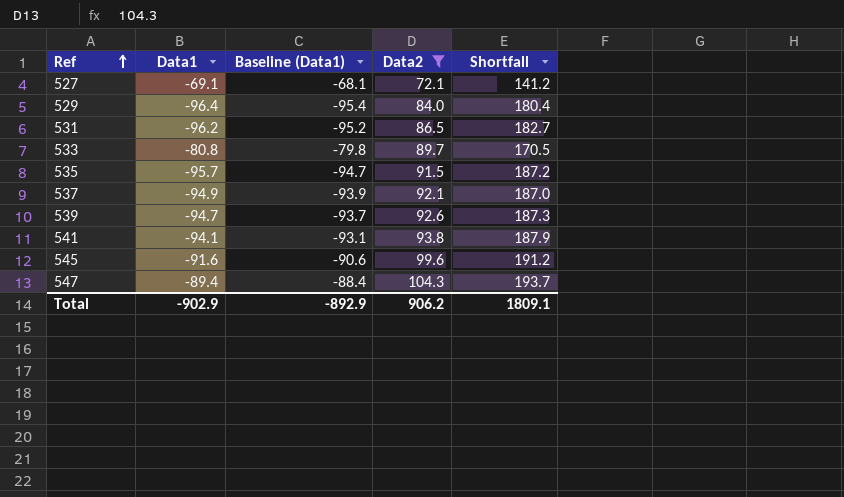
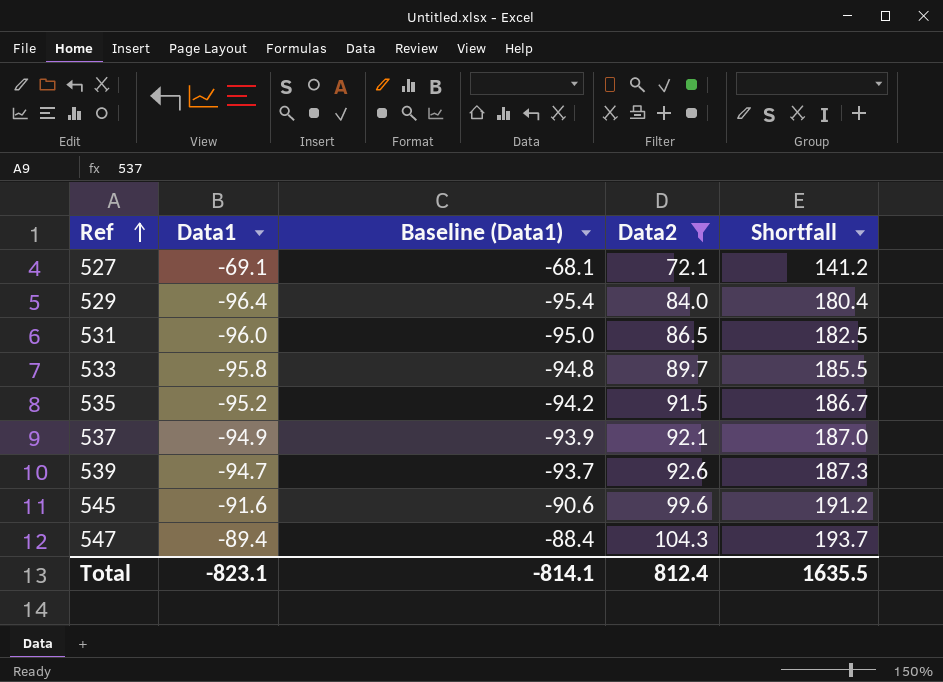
row 541: -94.1 | -93.1 | 93.8 | 187.9 -> none
531 | Data1: -96.2 -> -96.0
531 | Baseline (Data1): -95.2 -> -95.0
531 | Shortfall: 182.7 -> 182.5
533 | Data1: -80.8 -> -95.8
533 | Baseline (Data1): -79.8 -> -94.8
533 | Shortfall: 170.5 -> 185.5
535 | Data1: -95.7 -> -95.2
535 | Baseline (Data1): -94.7 -> -94.2
535 | Shortfall: 187.2 -> 186.7
Total | Data1: -902.9 -> -823.1
Total | Baseline (Data1): -892.9 -> -814.1
Total | Data2: 906.2 -> 812.4
Total | Shortfall: 1809.1 -> 1635.5

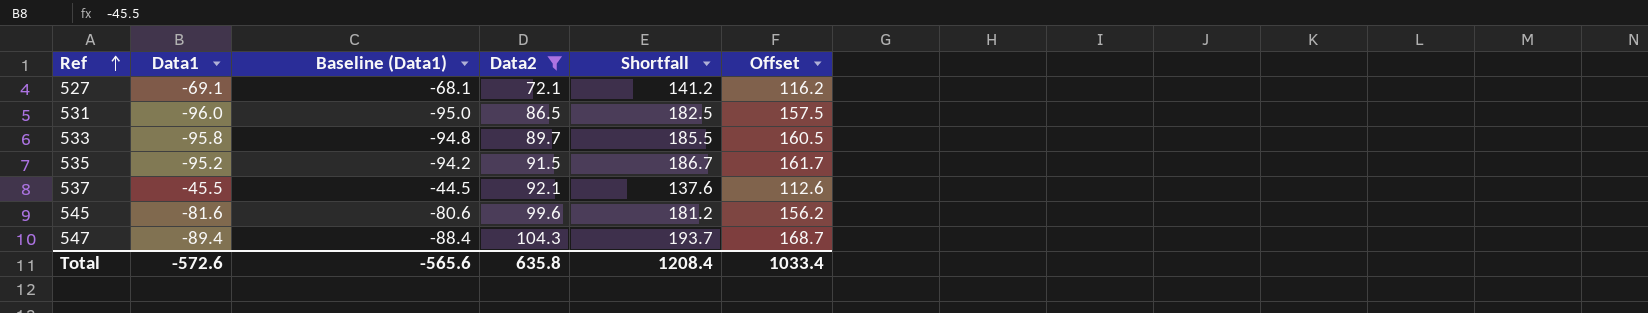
column Offset | formula: none -> [Shortfall] - 25
row 529: -96.4 | -95.4 | 84.0 | 180.4 -> none
row 539: -94.7 | -93.7 | 92.6 | 187.3 -> none
537 | Data1: -94.9 -> -45.5
537 | Baseline (Data1): -93.9 -> -44.5
537 | Shortfall: 187.0 -> 137.6
545 | Data1: -91.6 -> -81.6
545 | Baseline (Data1): -90.6 -> -80.6
545 | Shortfall: 191.2 -> 181.2
Total | Data1: -823.1 -> -572.6
Total | Baseline (Data1): -814.1 -> -565.6
Total | Data2: 812.4 -> 635.8
Total | Shortfall: 1635.5 -> 1208.4

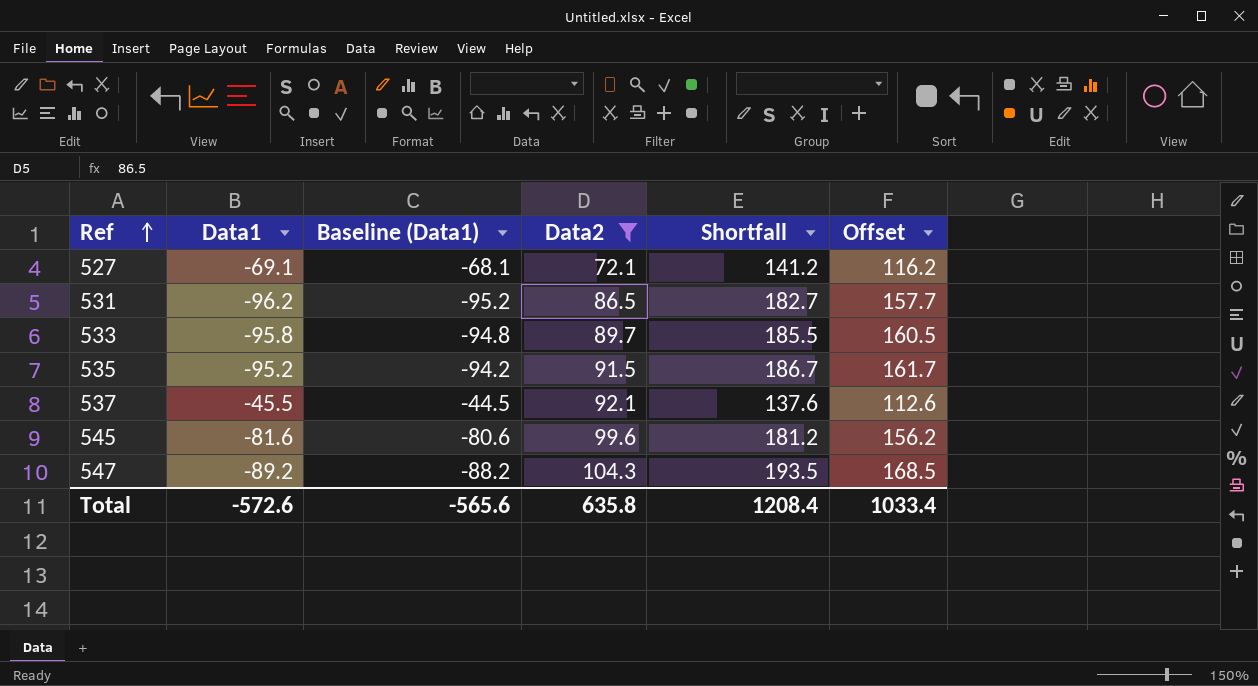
531 | Data1: -96.0 -> -96.2
531 | Baseline (Data1): -95.0 -> -95.2
531 | Shortfall: 182.5 -> 182.7
531 | Offset: 157.5 -> 157.7
547 | Data1: -89.4 -> -89.2
547 | Baseline (Data1): -88.4 -> -88.2
547 | Shortfall: 193.7 -> 193.5
547 | Offset: 168.7 -> 168.5

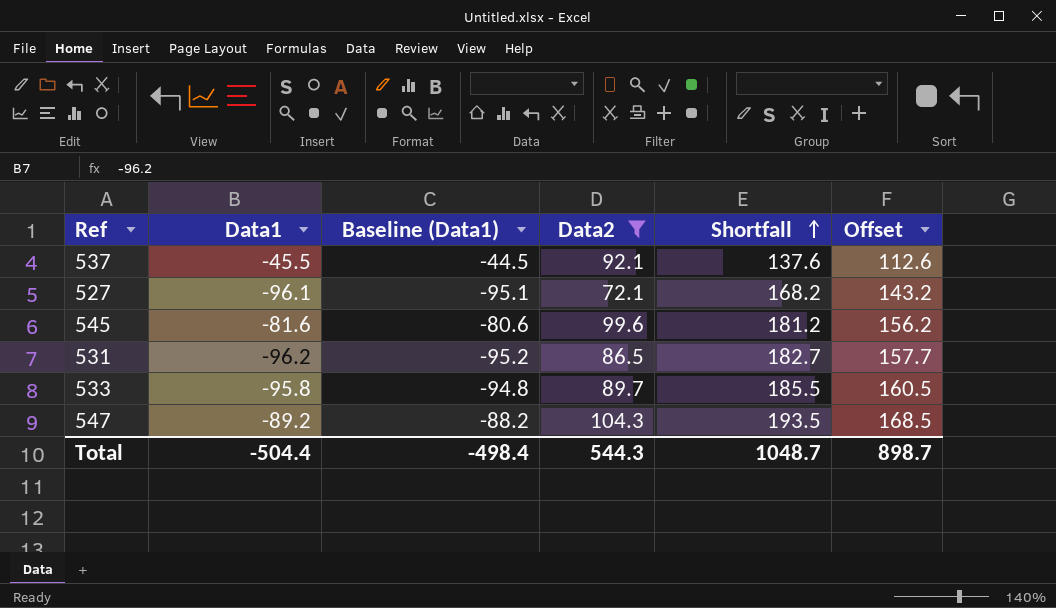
row order: Ref ascending -> Shortfall ascending
row 535: -95.2 | -94.2 | 91.5 | 186.7 | 161.7 -> none
527 | Data1: -69.1 -> -96.1
527 | Baseline (Data1): -68.1 -> -95.1
527 | Shortfall: 141.2 -> 168.2
527 | Offset: 116.2 -> 143.2
Total | Data1: -572.6 -> -504.4
Total | Baseline (Data1): -565.6 -> -498.4
Total | Data2: 635.8 -> 544.3
Total | Shortfall: 1208.4 -> 1048.7
Total | Offset: 1033.4 -> 898.7

